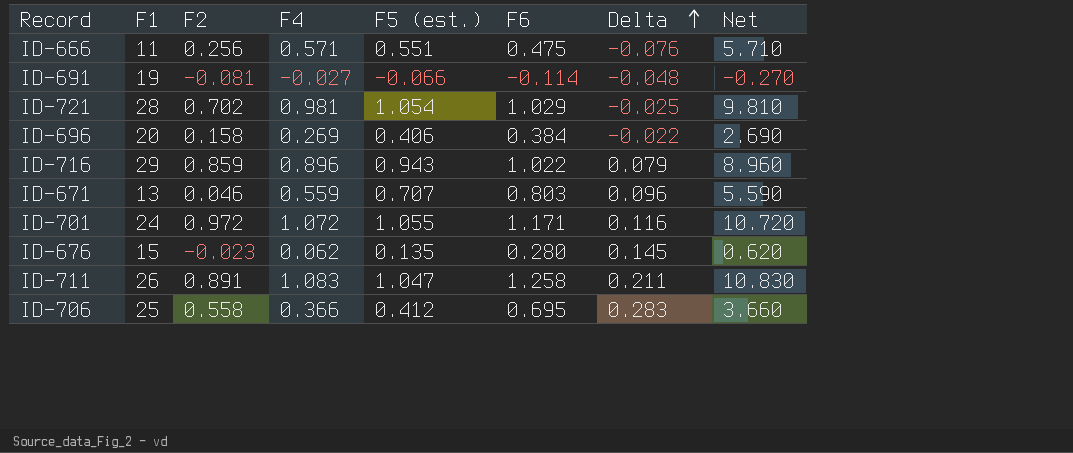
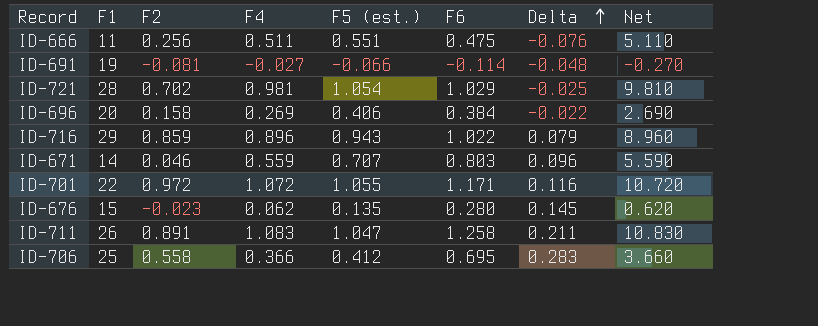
ID-666 | F4: 0.571 -> 0.511
ID-666 | Net: 5.710 -> 5.110
ID-671 | F1: 13 -> 14
ID-701 | F1: 24 -> 22

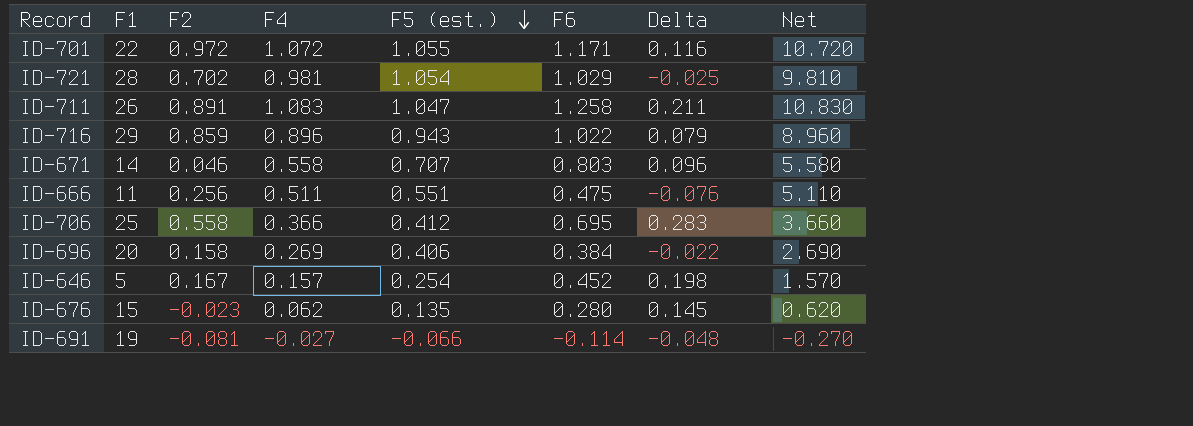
row order: Delta ascending -> F5 (est.) descending
ID-671 | F4: 0.559 -> 0.558
ID-671 | Net: 5.590 -> 5.580
row ID-646: none -> 5 | 0.167 | 0.157 | 0.254 | 0.452 | 0.198 | 1.570

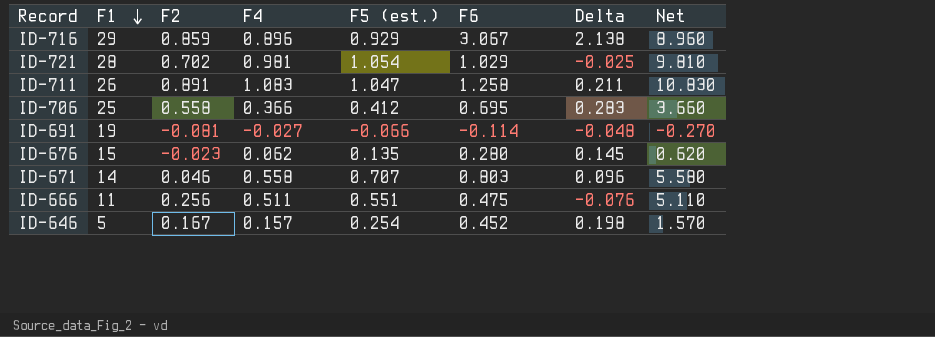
row order: F5 (est.) descending -> F1 descending
row ID-701: 22 | 0.972 | 1.072 | 1.055 | 1.171 | 0.116 | 10.720 -> none
row ID-696: 20 | 0.158 | 0.269 | 0.406 | 0.384 | -0.022 | 2.690 -> none
ID-716 | F5 (est.): 0.943 -> 0.929
ID-716 | F6: 1.022 -> 3.067
ID-716 | Delta: 0.079 -> 2.138

